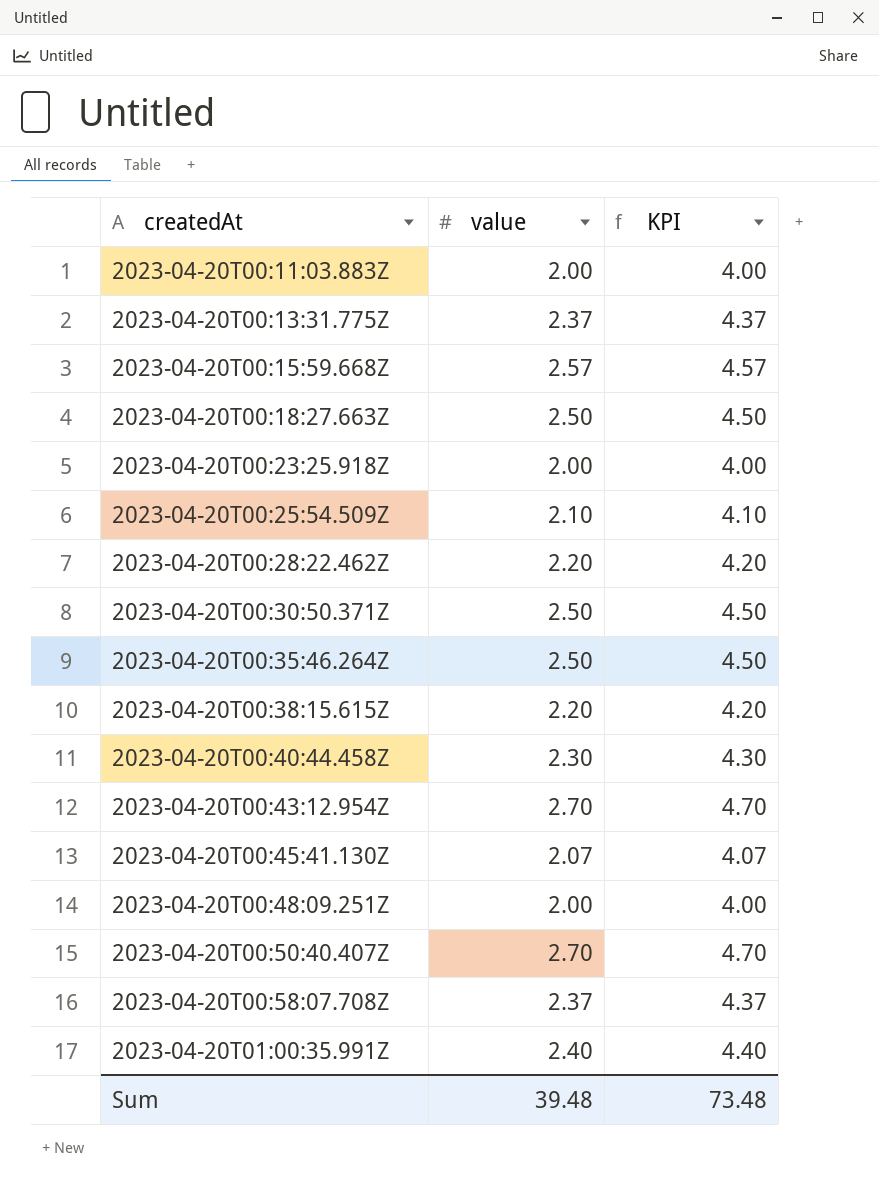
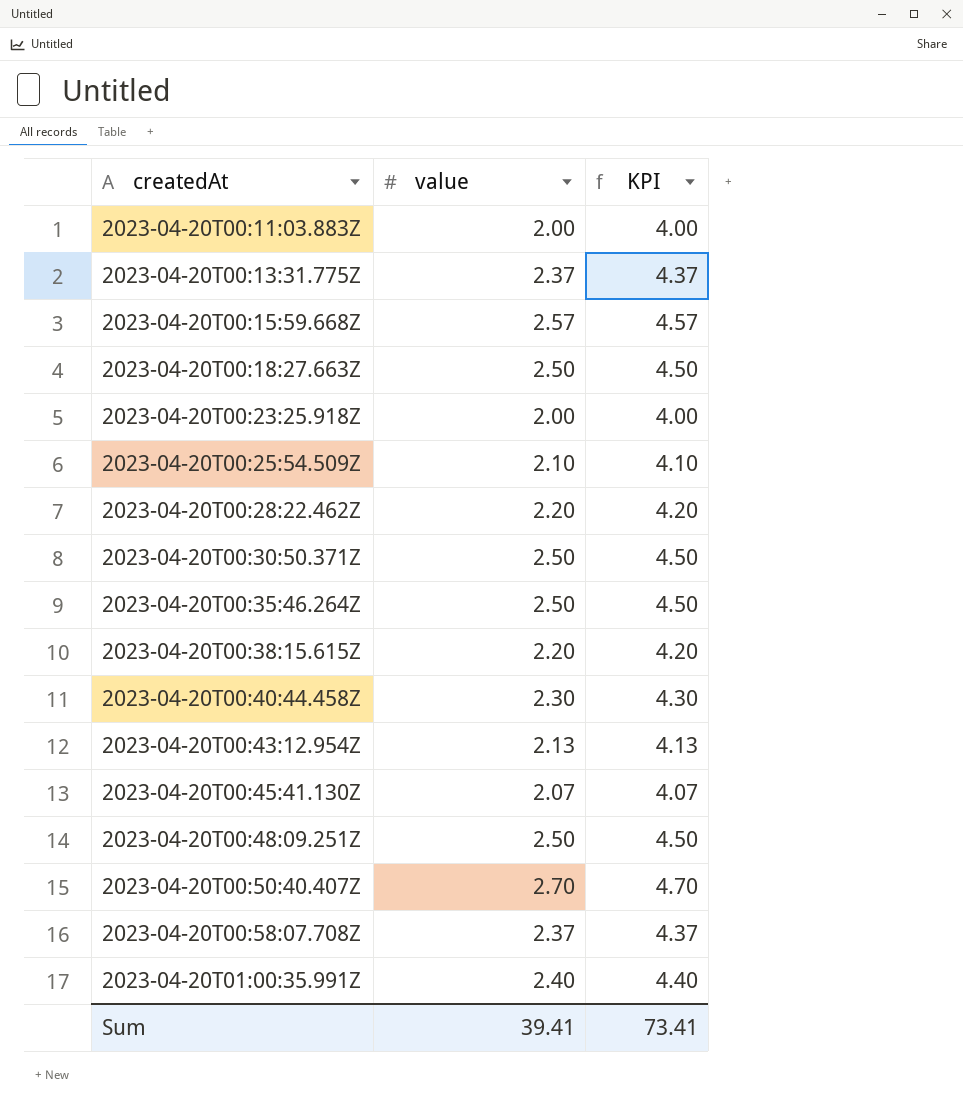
2023-04-20T00:43:12.954Z | value: 2.70 -> 2.13
2023-04-20T00:43:12.954Z | KPI: 4.70 -> 4.13
2023-04-20T00:48:09.251Z | value: 2.00 -> 2.50
2023-04-20T00:48:09.251Z | KPI: 4.00 -> 4.50
Sum | value: 39.48 -> 39.41
Sum | KPI: 73.48 -> 73.41

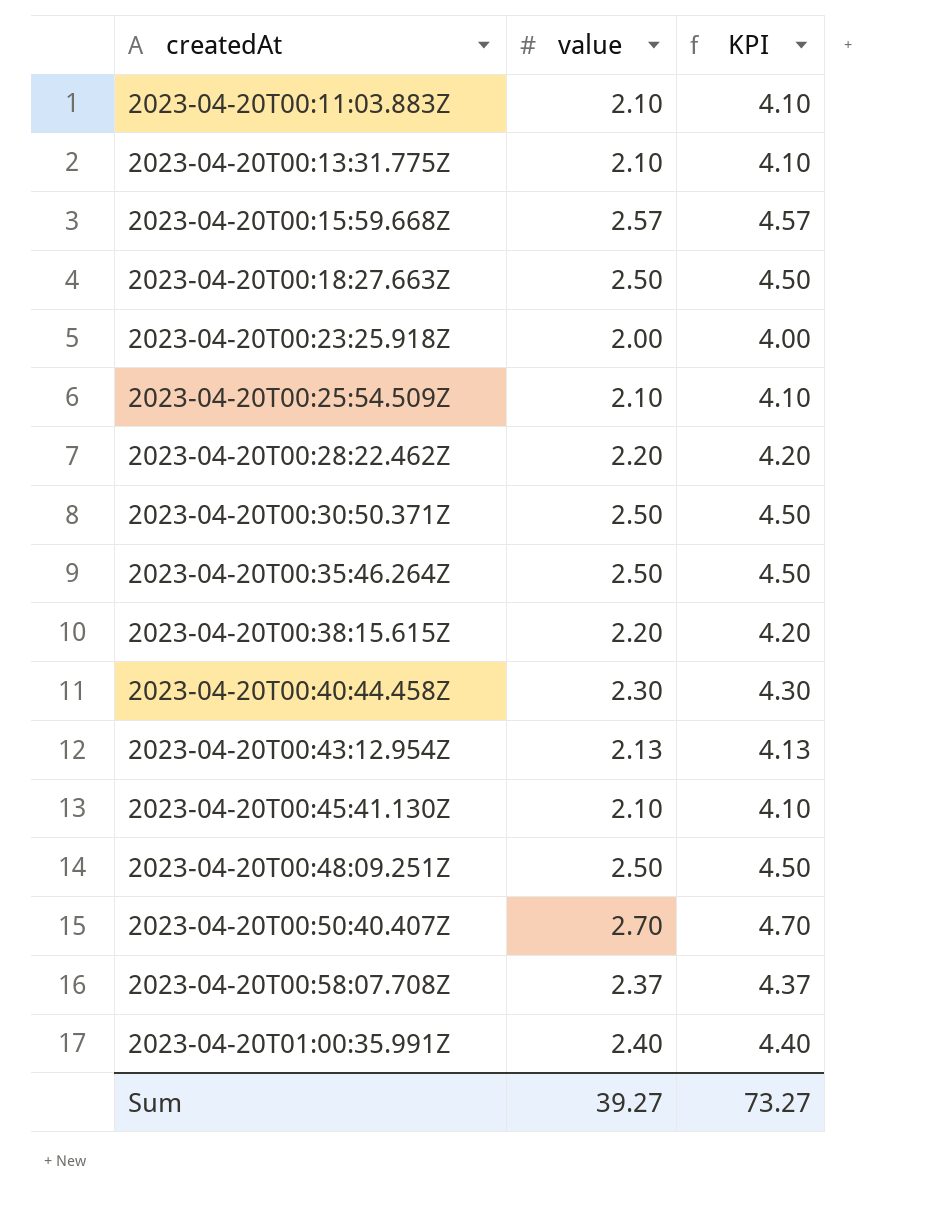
2023-04-20T00:11:03.883Z | value: 2.00 -> 2.10
2023-04-20T00:11:03.883Z | KPI: 4.00 -> 4.10
2023-04-20T00:13:31.775Z | value: 2.37 -> 2.10
2023-04-20T00:13:31.775Z | KPI: 4.37 -> 4.10
2023-04-20T00:45:41.130Z | value: 2.07 -> 2.10
2023-04-20T00:45:41.130Z | KPI: 4.07 -> 4.10
Sum | value: 39.41 -> 39.27
Sum | KPI: 73.41 -> 73.27

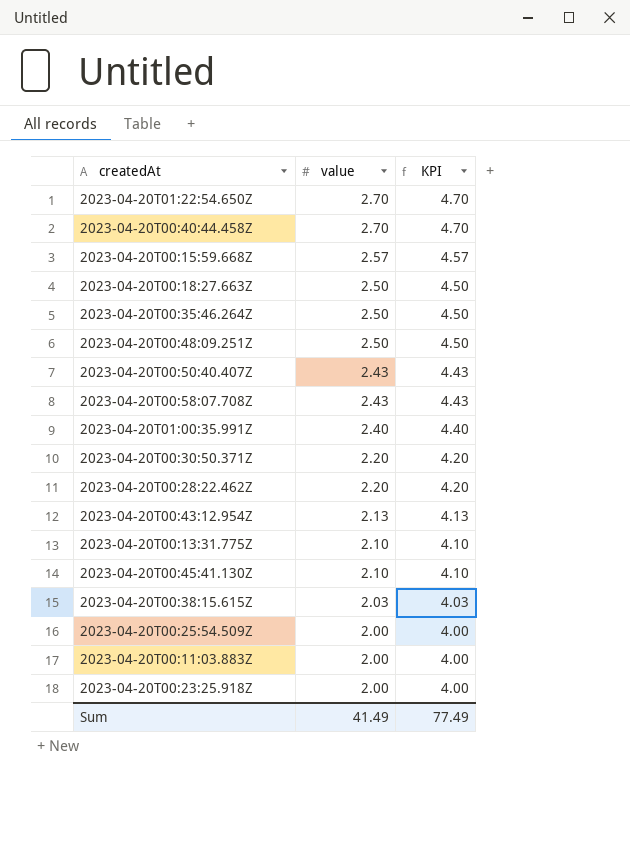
row order: createdAt ascending -> value descending
row 2023-04-20T01:22:54.650Z: none -> 2.70 | 4.70
2023-04-20T00:40:44.458Z | value: 2.30 -> 2.70
2023-04-20T00:40:44.458Z | KPI: 4.30 -> 4.70
2023-04-20T00:50:40.407Z | value: 2.70 -> 2.43
2023-04-20T00:50:40.407Z | KPI: 4.70 -> 4.43
2023-04-20T00:58:07.708Z | value: 2.37 -> 2.43
2023-04-20T00:58:07.708Z | KPI: 4.37 -> 4.43
2023-04-20T00:30:50.371Z | value: 2.50 -> 2.20
2023-04-20T00:30:50.371Z | KPI: 4.50 -> 4.20
2023-04-20T00:38:15.615Z | value: 2.20 -> 2.03
2023-04-20T00:38:15.615Z | KPI: 4.20 -> 4.03
2023-04-20T00:25:54.509Z | value: 2.10 -> 2.00
2023-04-20T00:25:54.509Z | KPI: 4.10 -> 4.00
2023-04-20T00:11:03.883Z | value: 2.10 -> 2.00
2023-04-20T00:11:03.883Z | KPI: 4.10 -> 4.00
Sum | value: 39.27 -> 41.49
Sum | KPI: 73.27 -> 77.49

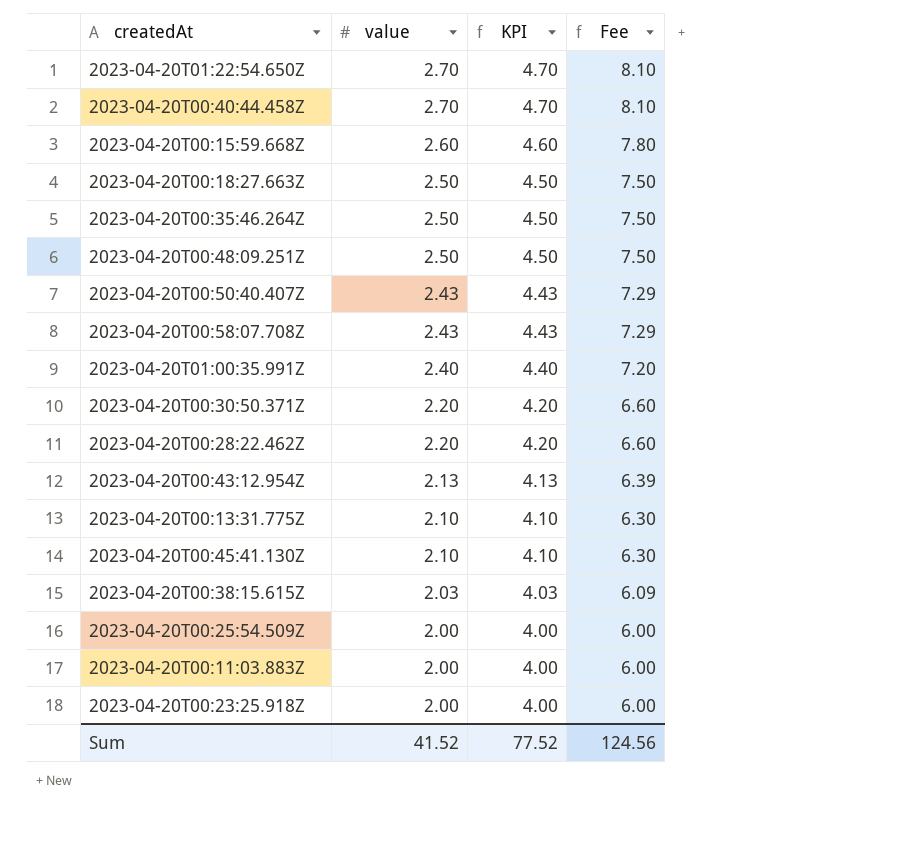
column Fee | formula: none -> [value] * 3
2023-04-20T00:15:59.668Z | value: 2.57 -> 2.60
2023-04-20T00:15:59.668Z | KPI: 4.57 -> 4.60
Sum | value: 41.49 -> 41.52
Sum | KPI: 77.49 -> 77.52

